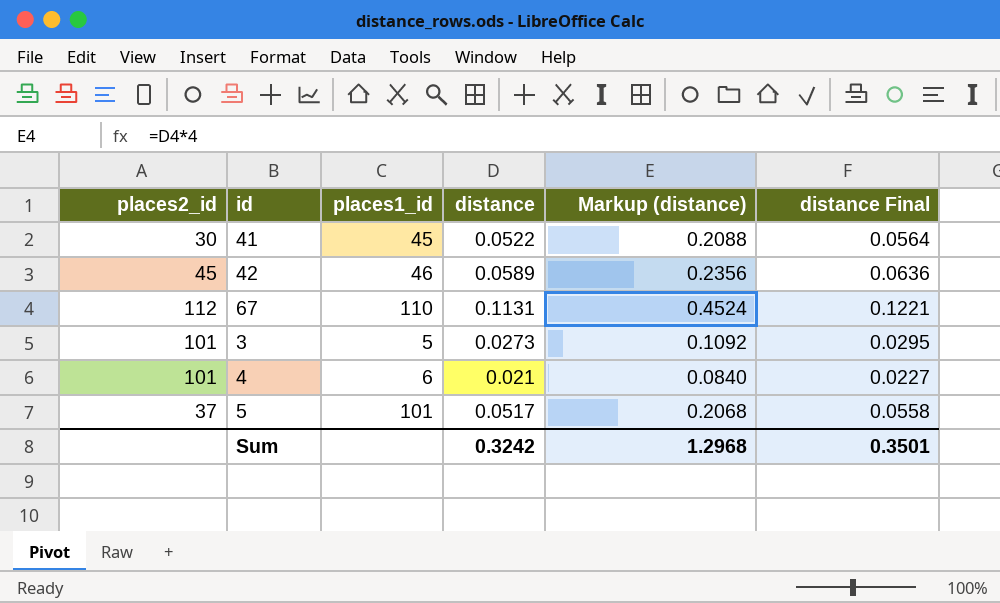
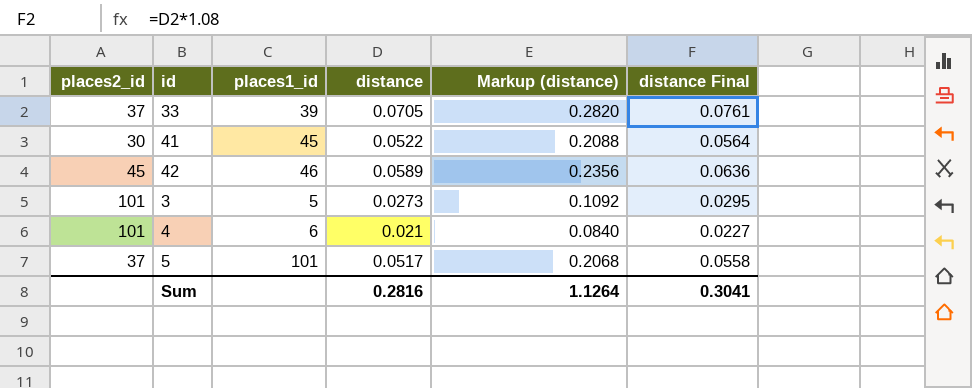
row 67: 112 | 110 | 0.1131 | 0.4524 | 0.1221 -> none
row 33: none -> 37 | 39 | 0.0705 | 0.2820 | 0.0761
Sum | distance: 0.3242 -> 0.2816
Sum | Markup (distance): 1.2968 -> 1.1264
Sum | distance Final: 0.3501 -> 0.3041

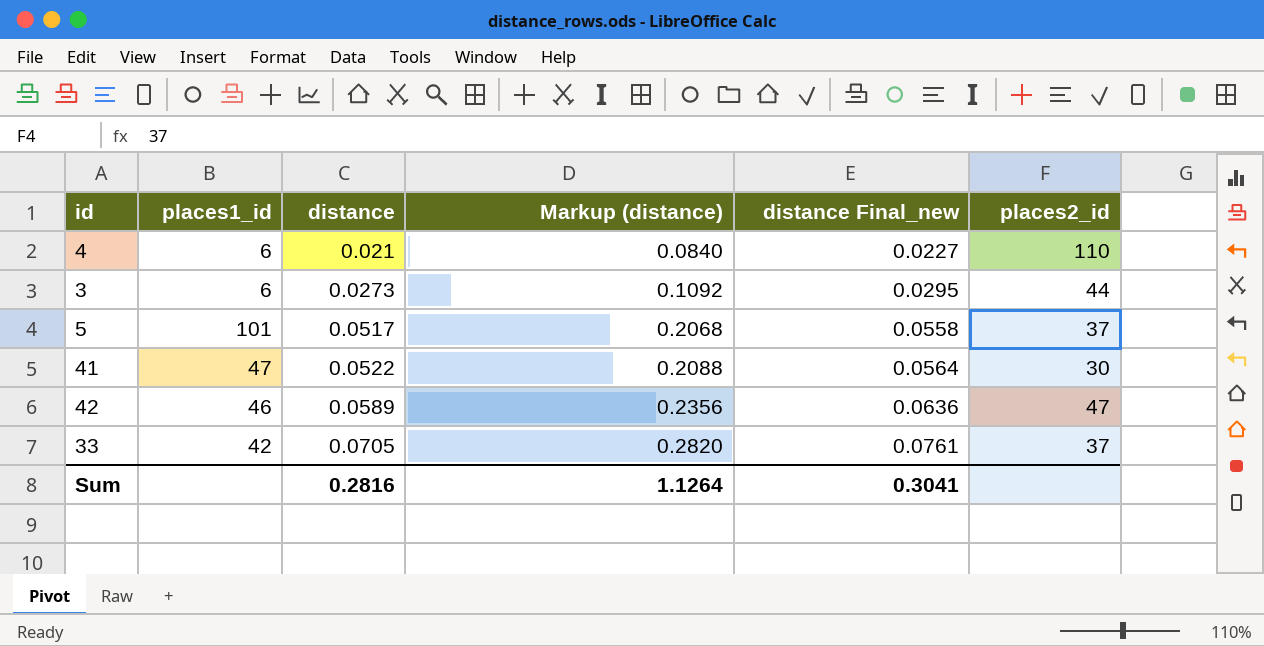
row order: none -> distance ascending
column name: distance Final -> distance Final_new
column places2_id | position: 1 -> 6
4 | places2_id: 101 -> 110
3 | places1_id: 5 -> 6
3 | places2_id: 101 -> 44
41 | places1_id: 45 -> 47
42 | places2_id: 45 -> 47
33 | places1_id: 39 -> 42

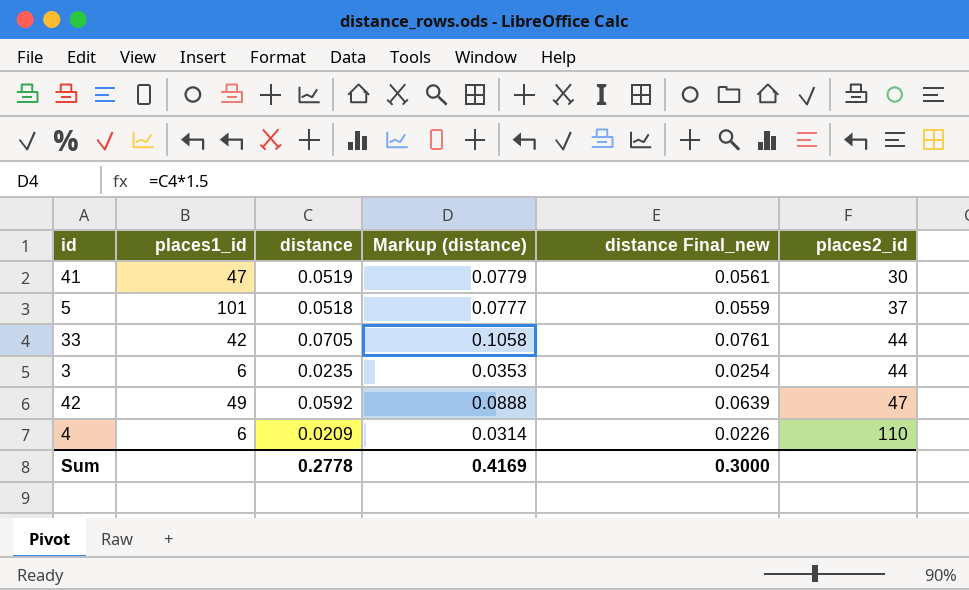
row order: distance ascending -> places2_id ascending
column Markup (distance) | formula: [distance] * 4 -> [distance] * 1.5
41 | distance: 0.0522 -> 0.0519
41 | distance Final_new: 0.0564 -> 0.0561
5 | distance: 0.0517 -> 0.0518
5 | distance Final_new: 0.0558 -> 0.0559
33 | places2_id: 37 -> 44
3 | distance: 0.0273 -> 0.0235
3 | distance Final_new: 0.0295 -> 0.0254
42 | places1_id: 46 -> 49
42 | distance: 0.0589 -> 0.0592
42 | distance Final_new: 0.0636 -> 0.0639
4 | distance: 0.021 -> 0.0209
4 | distance Final_new: 0.0227 -> 0.0226
Sum | distance: 0.2816 -> 0.2778
Sum | Markup (distance): 1.1264 -> 0.4169
Sum | distance Final_new: 0.3041 -> 0.3000

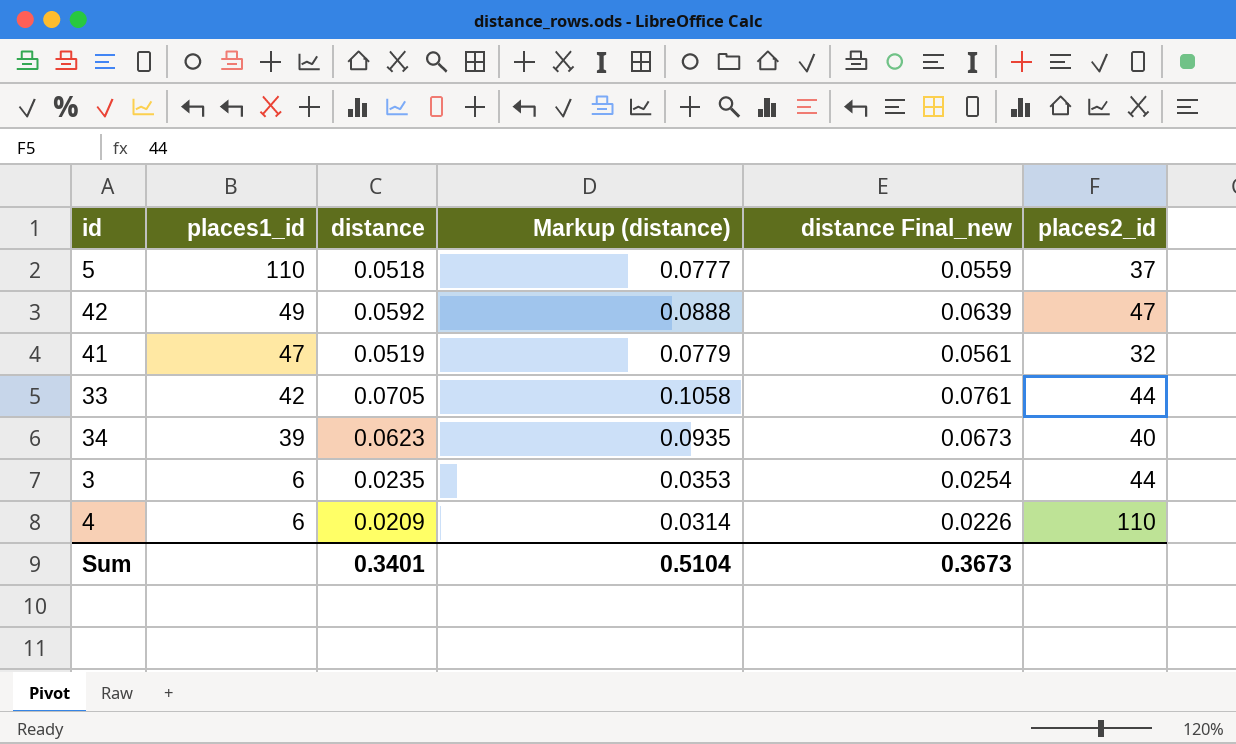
row order: places2_id ascending -> places1_id descending
5 | places1_id: 101 -> 110
41 | places2_id: 30 -> 32
row 34: none -> 39 | 0.0623 | 0.0935 | 0.0673 | 40
Sum | distance: 0.2778 -> 0.3401
Sum | Markup (distance): 0.4169 -> 0.5104
Sum | distance Final_new: 0.3000 -> 0.3673

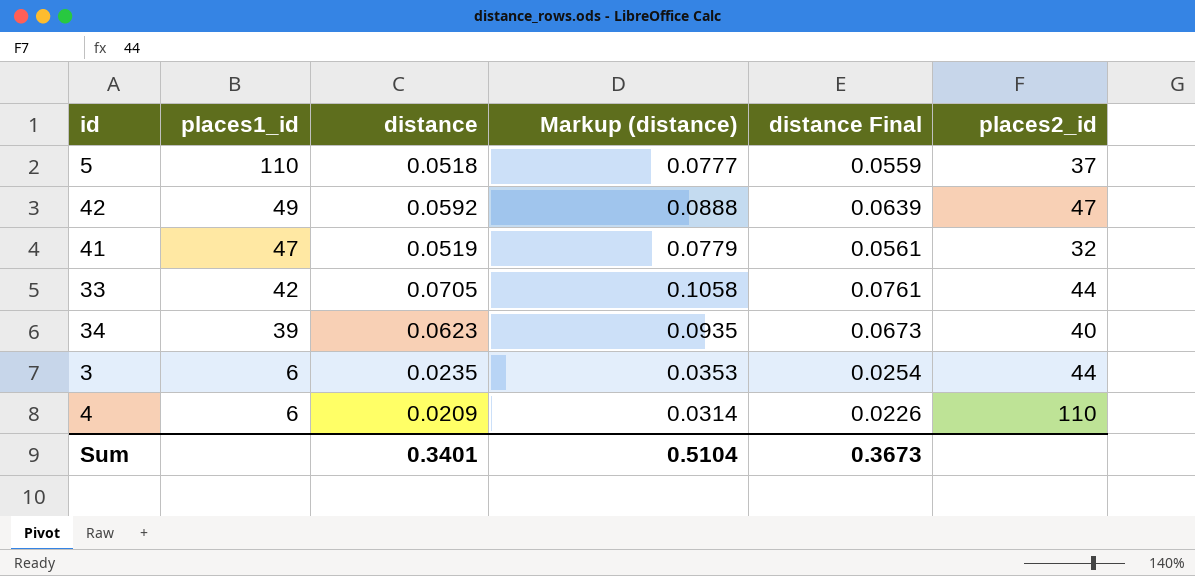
column name: distance Final_new -> distance Final

